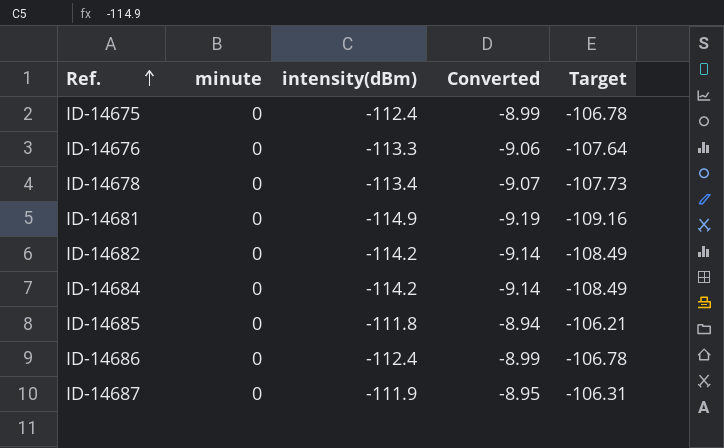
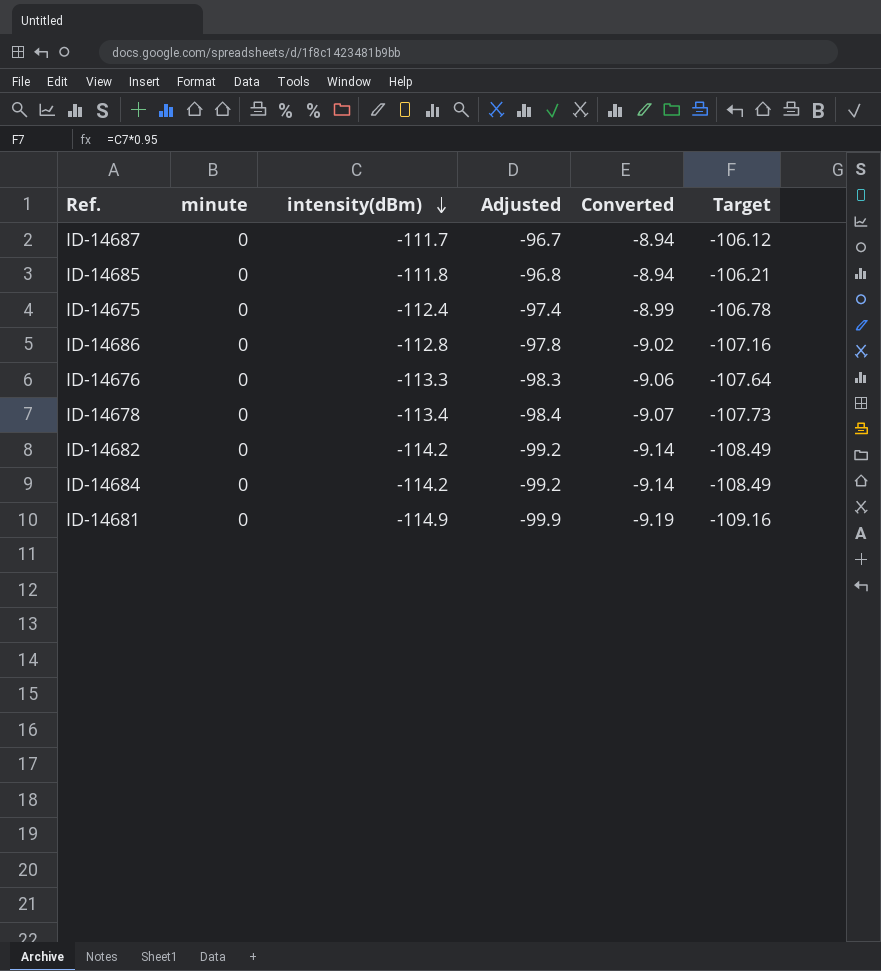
row order: Ref. ascending -> intensity(dBm) descending
column Adjusted | formula: none -> [intensity(dBm)] + 15
ID-14687 | intensity(dBm): -111.9 -> -111.7
ID-14687 | Converted: -8.95 -> -8.94
ID-14687 | Target: -106.31 -> -106.12
ID-14686 | intensity(dBm): -112.4 -> -112.8
ID-14686 | Converted: -8.99 -> -9.02
ID-14686 | Target: -106.78 -> -107.16

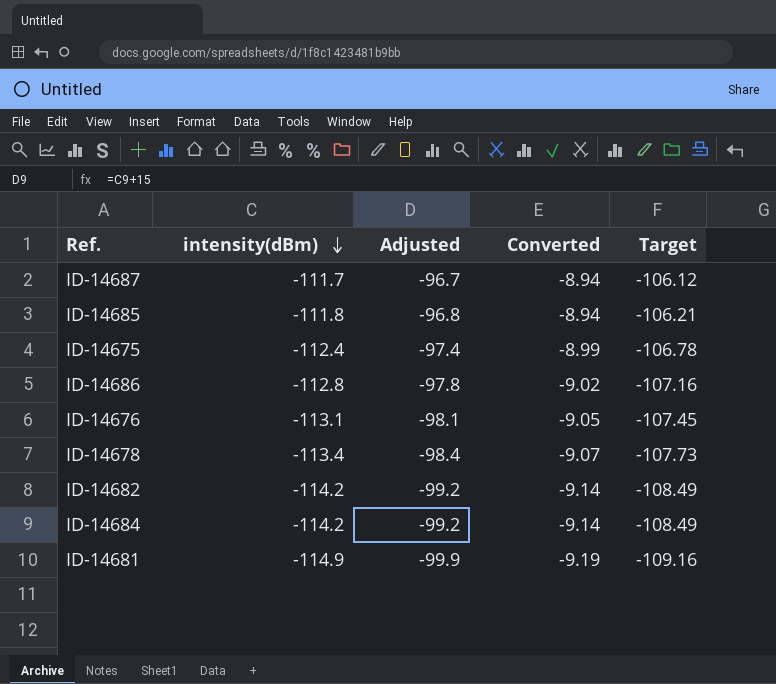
column minute | position: 2 -> none
ID-14676 | intensity(dBm): -113.3 -> -113.1
ID-14676 | Adjusted: -98.3 -> -98.1
ID-14676 | Converted: -9.06 -> -9.05
ID-14676 | Target: -107.64 -> -107.45

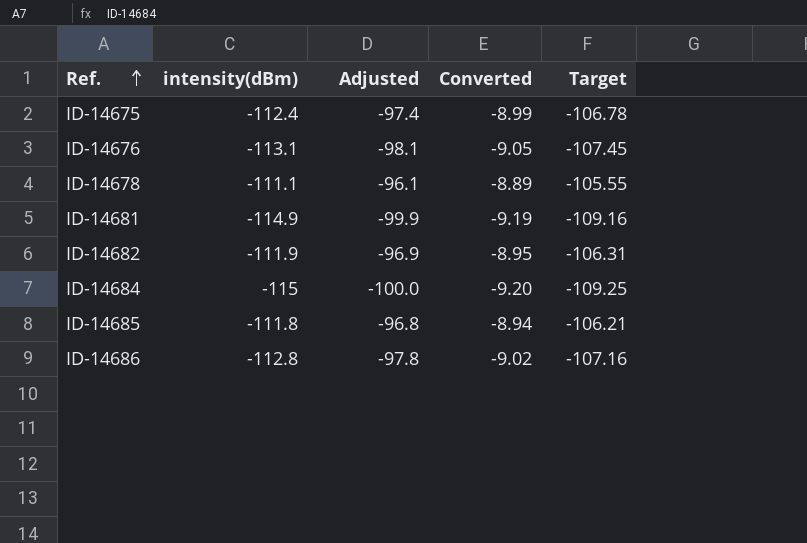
row order: intensity(dBm) descending -> Ref. ascending
row ID-14687: -111.7 | -96.7 | -8.94 | -106.12 -> none
ID-14678 | intensity(dBm): -113.4 -> -111.1
ID-14678 | Adjusted: -98.4 -> -96.1
ID-14678 | Converted: -9.07 -> -8.89
ID-14678 | Target: -107.73 -> -105.55
ID-14682 | intensity(dBm): -114.2 -> -111.9
ID-14682 | Adjusted: -99.2 -> -96.9
ID-14682 | Converted: -9.14 -> -8.95
ID-14682 | Target: -108.49 -> -106.31
ID-14684 | intensity(dBm): -114.2 -> -115
ID-14684 | Adjusted: -99.2 -> -100.0
ID-14684 | Converted: -9.14 -> -9.20
ID-14684 | Target: -108.49 -> -109.25

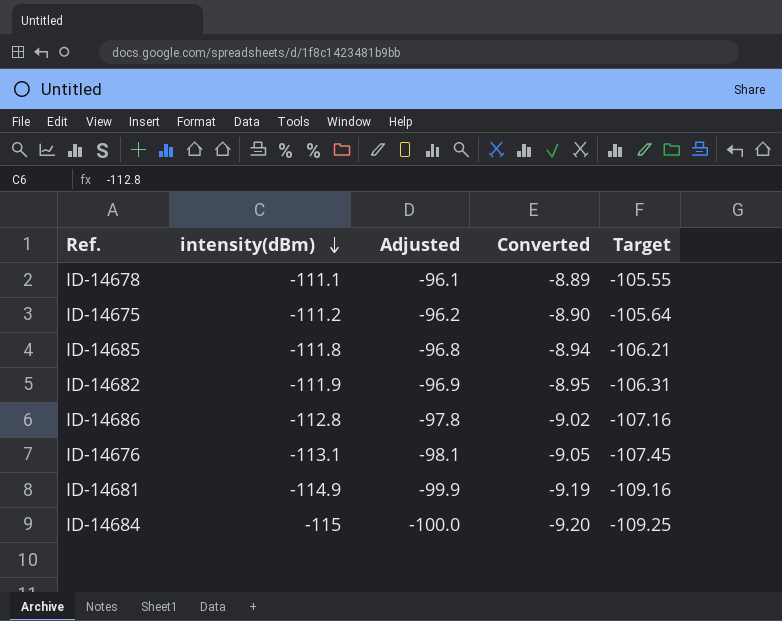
row order: Ref. ascending -> intensity(dBm) descending
ID-14675 | intensity(dBm): -112.4 -> -111.2
ID-14675 | Adjusted: -97.4 -> -96.2
ID-14675 | Converted: -8.99 -> -8.90
ID-14675 | Target: -106.78 -> -105.64

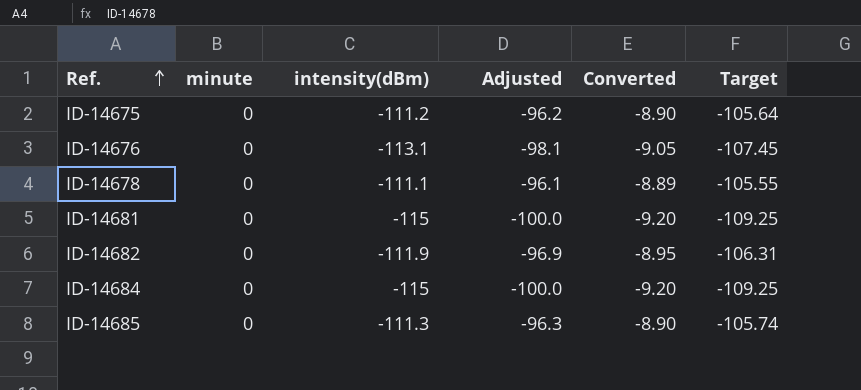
row order: intensity(dBm) descending -> Ref. ascending
column minute | position: none -> 2
row ID-14686: -112.8 | -97.8 | -9.02 | -107.16 -> none
ID-14681 | intensity(dBm): -114.9 -> -115
ID-14681 | Adjusted: -99.9 -> -100.0
ID-14681 | Converted: -9.19 -> -9.20
ID-14681 | Target: -109.16 -> -109.25
ID-14685 | intensity(dBm): -111.8 -> -111.3
ID-14685 | Adjusted: -96.8 -> -96.3
ID-14685 | Converted: -8.94 -> -8.90
ID-14685 | Target: -106.21 -> -105.74

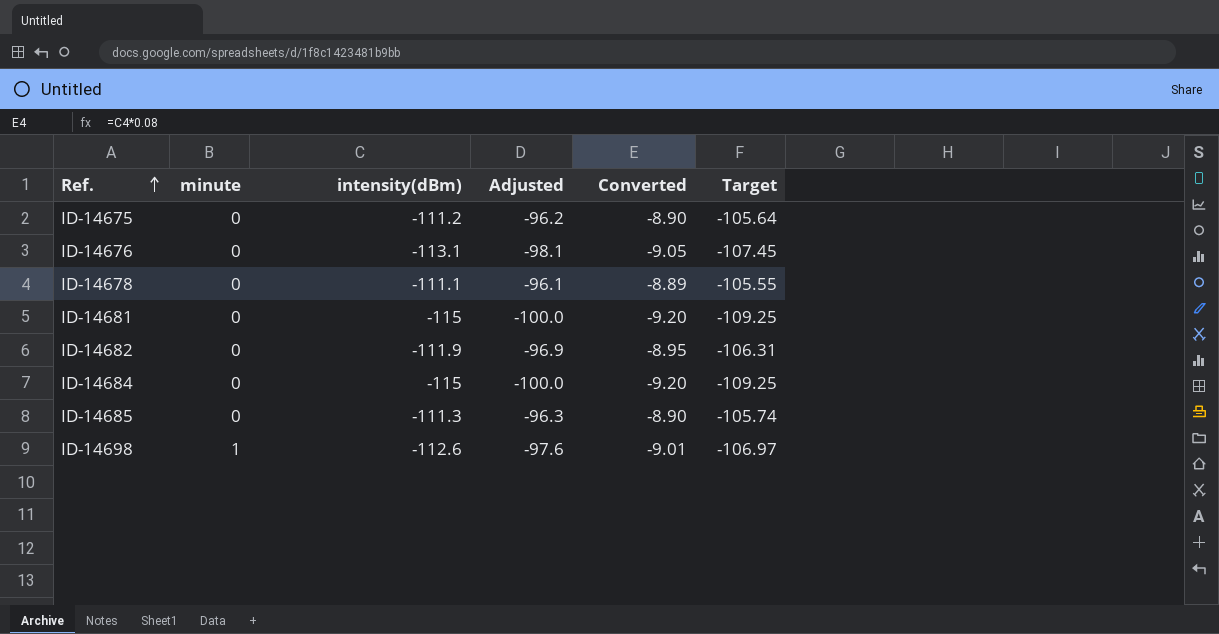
row ID-14698: none -> 1 | -112.6 | -97.6 | -9.01 | -106.97

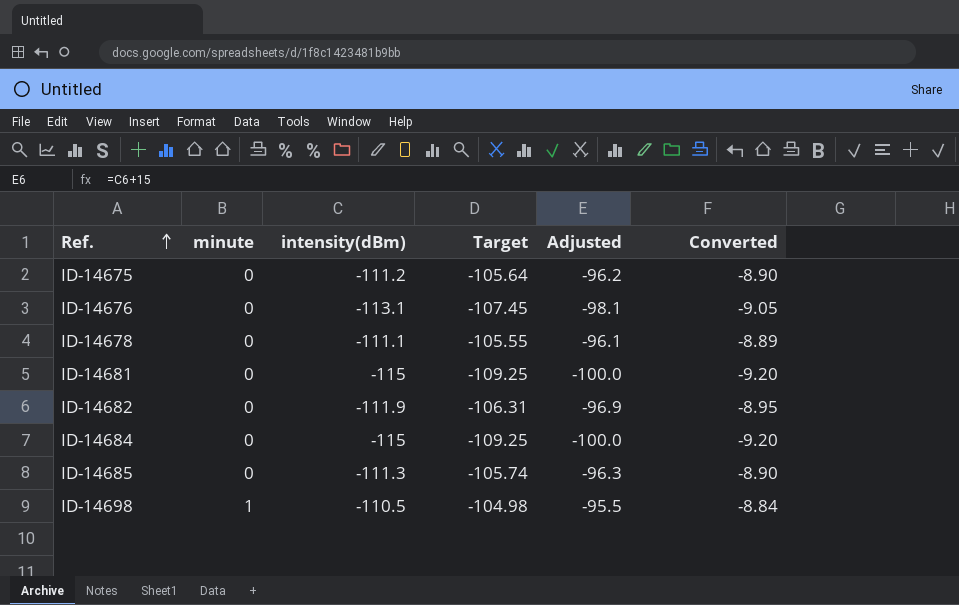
column Target | position: 6 -> 4
ID-14698 | intensity(dBm): -112.6 -> -110.5
ID-14698 | Target: -106.97 -> -104.98
ID-14698 | Adjusted: -97.6 -> -95.5
ID-14698 | Converted: -9.01 -> -8.84

